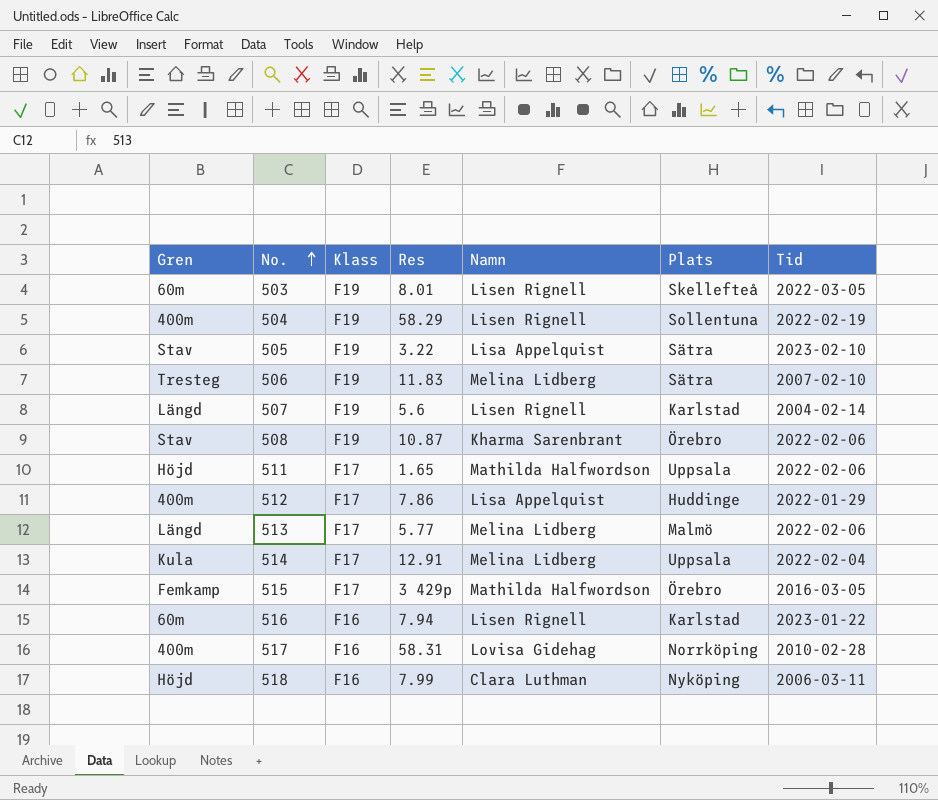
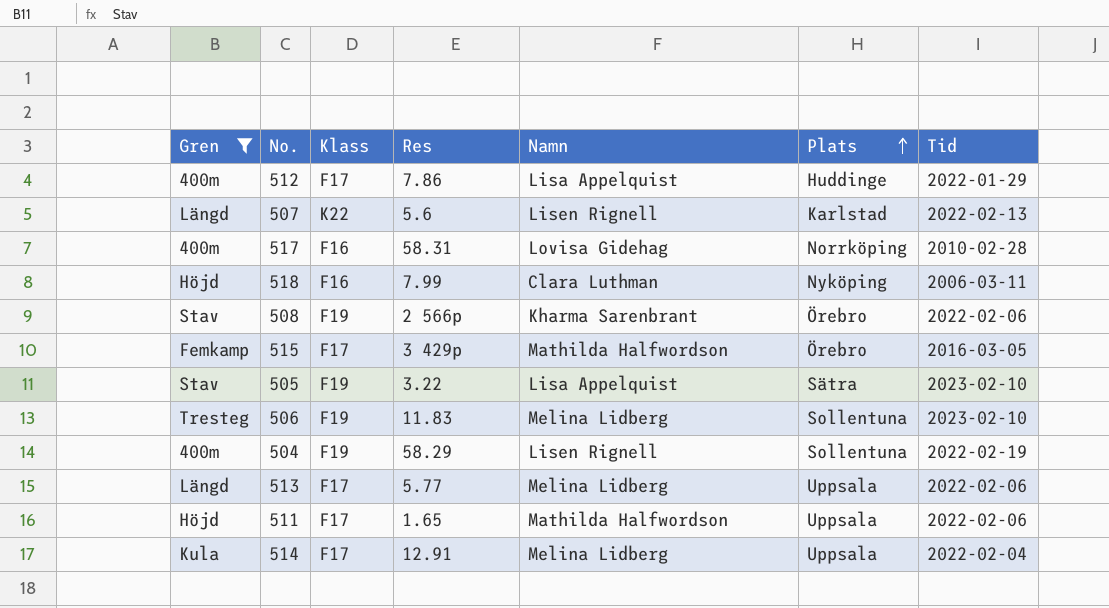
filter: none -> Gren != 60m
row order: No. ascending -> Plats ascending
507 | Klass: F19 -> K22
507 | Tid: 2004-02-14 -> 2022-02-13
508 | Res: 10.87 -> 2 566p
506 | Plats: Sätra -> Sollentuna
506 | Tid: 2007-02-10 -> 2023-02-10
513 | Plats: Malmö -> Uppsala

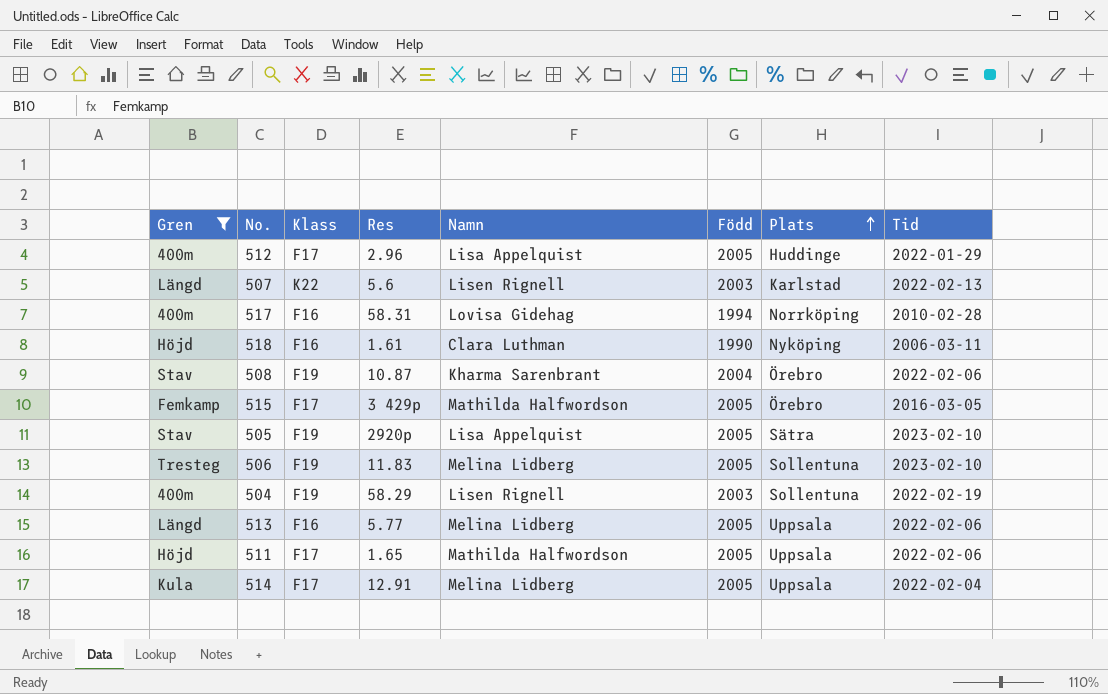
column Född | position: none -> 6
512 | Res: 7.86 -> 2.96
518 | Res: 7.99 -> 1.61
508 | Res: 2 566p -> 10.87
505 | Res: 3.22 -> 2920p
513 | Klass: F17 -> F16

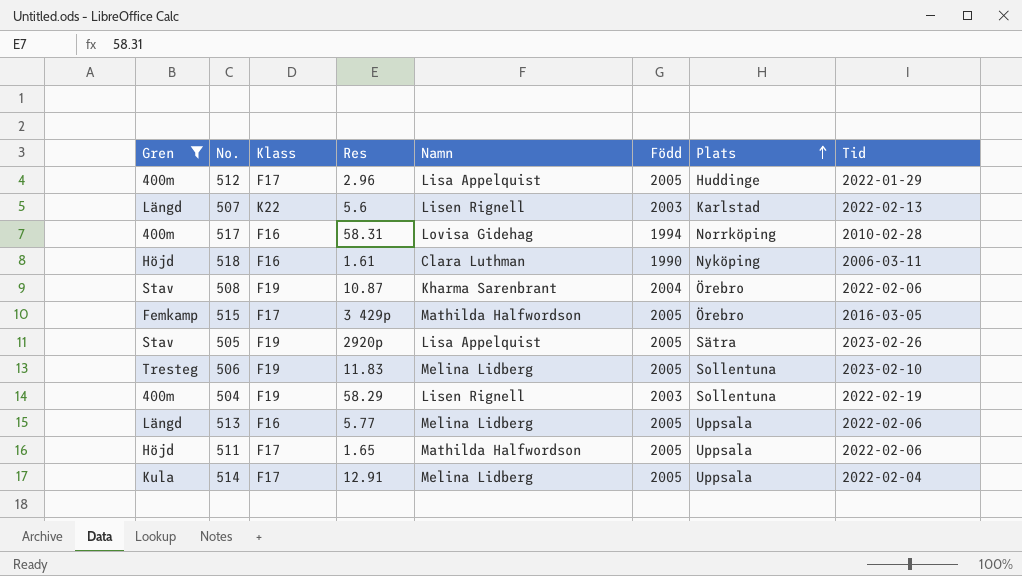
505 | Tid: 2023-02-10 -> 2023-02-26

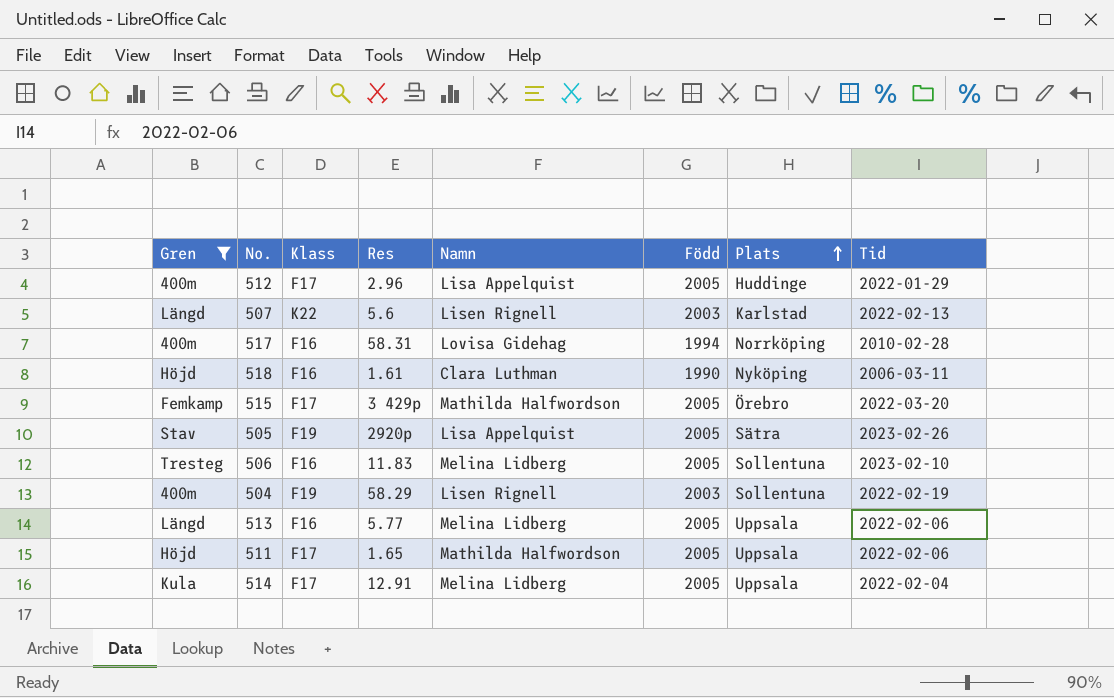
row 508: Stav | F19 | 10.87 | Kharma Sarenbrant | 2004 | Örebro | 2022-02-06 -> none
515 | Tid: 2016-03-05 -> 2022-03-20
506 | Klass: F19 -> F16

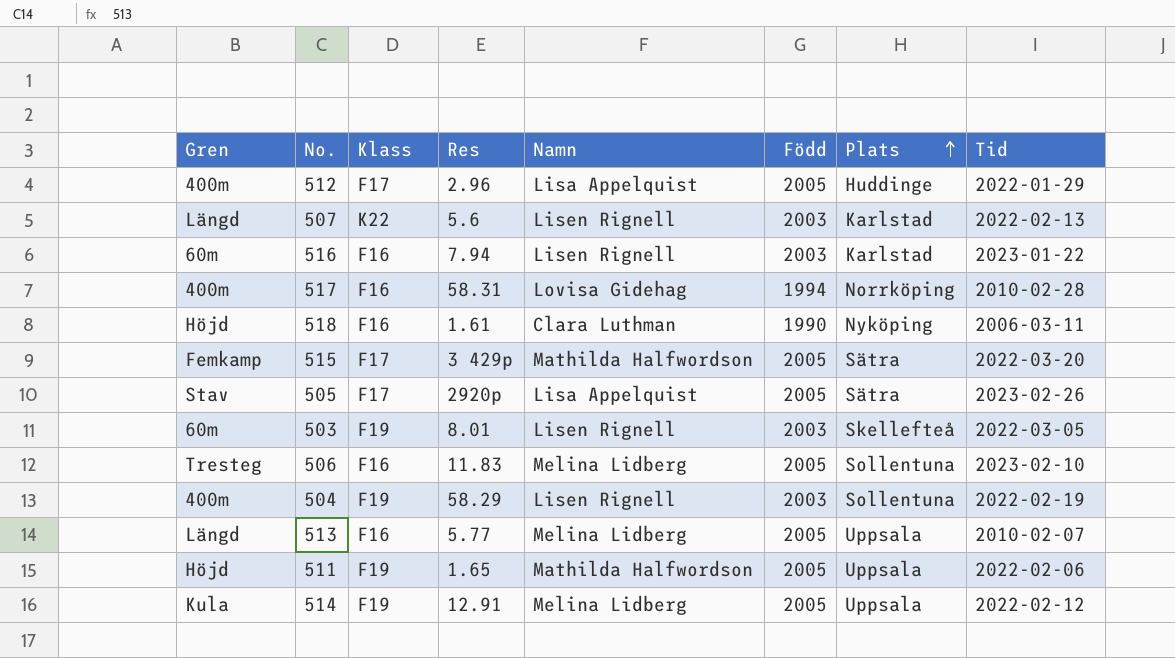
filter: Gren != 60m -> none
515 | Plats: Örebro -> Sätra
505 | Klass: F19 -> F17
513 | Tid: 2022-02-06 -> 2010-02-07
511 | Klass: F17 -> F19
514 | Klass: F17 -> F19
514 | Tid: 2022-02-04 -> 2022-02-12

